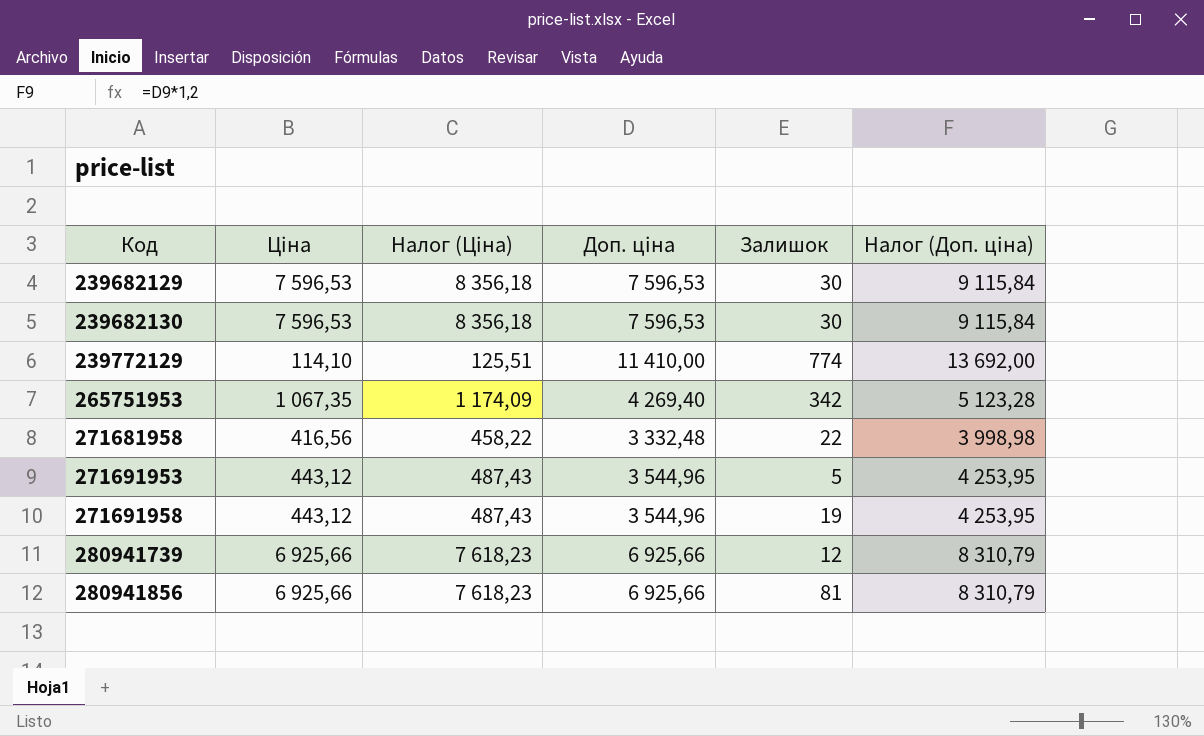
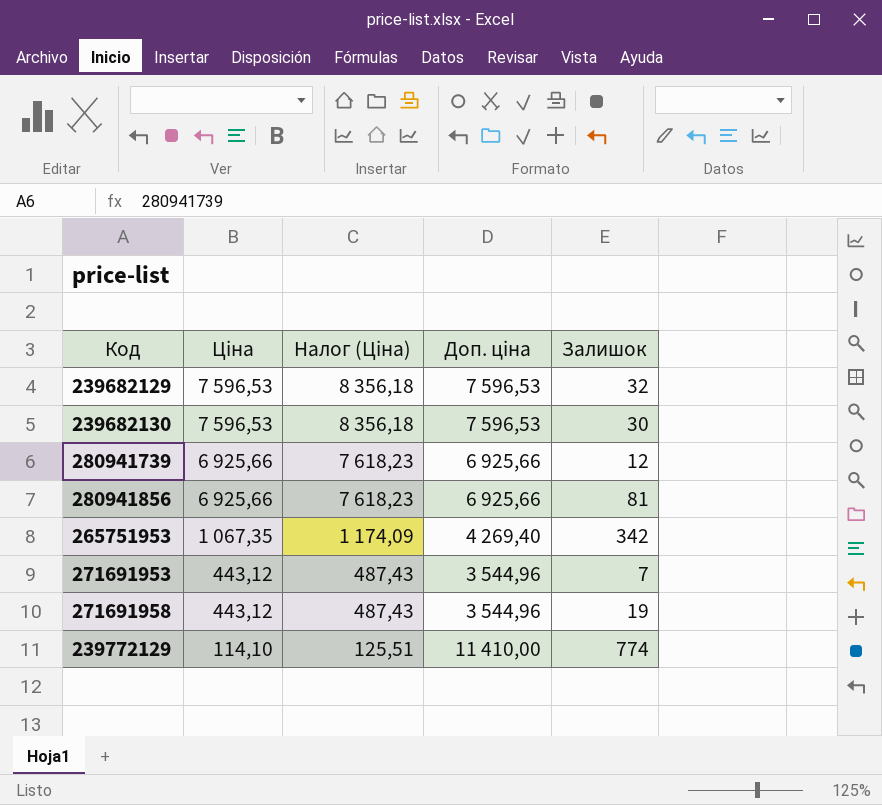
row order: Код ascending -> Ціна descending
column Налог (Доп. ціна) | formula: [Доп. ціна] * 1,2 -> none
row 271681958: 416,56 | 458,22 | 3 332,48 | 22 | 3 998,98 -> none
239682129 | Залишок: 30 -> 32
271691953 | Залишок: 5 -> 7

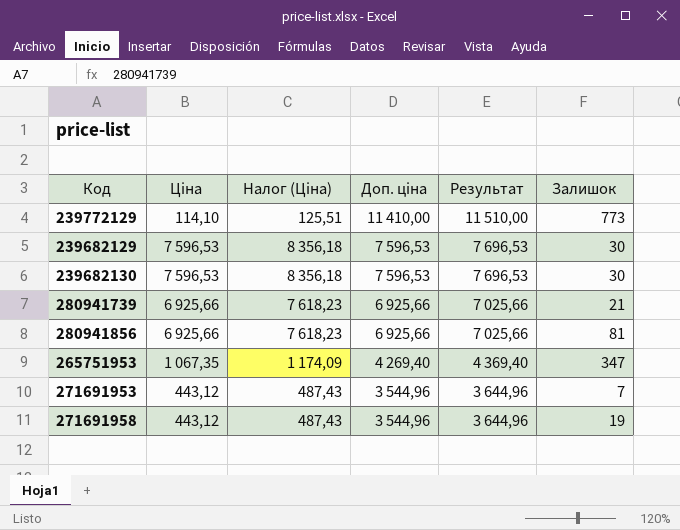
row order: Ціна descending -> Доп. ціна descending
column Результат | formula: none -> [Доп. ціна] + 100
239772129 | Залишок: 774 -> 773
239682129 | Залишок: 32 -> 30
280941739 | Залишок: 12 -> 21
265751953 | Залишок: 342 -> 347

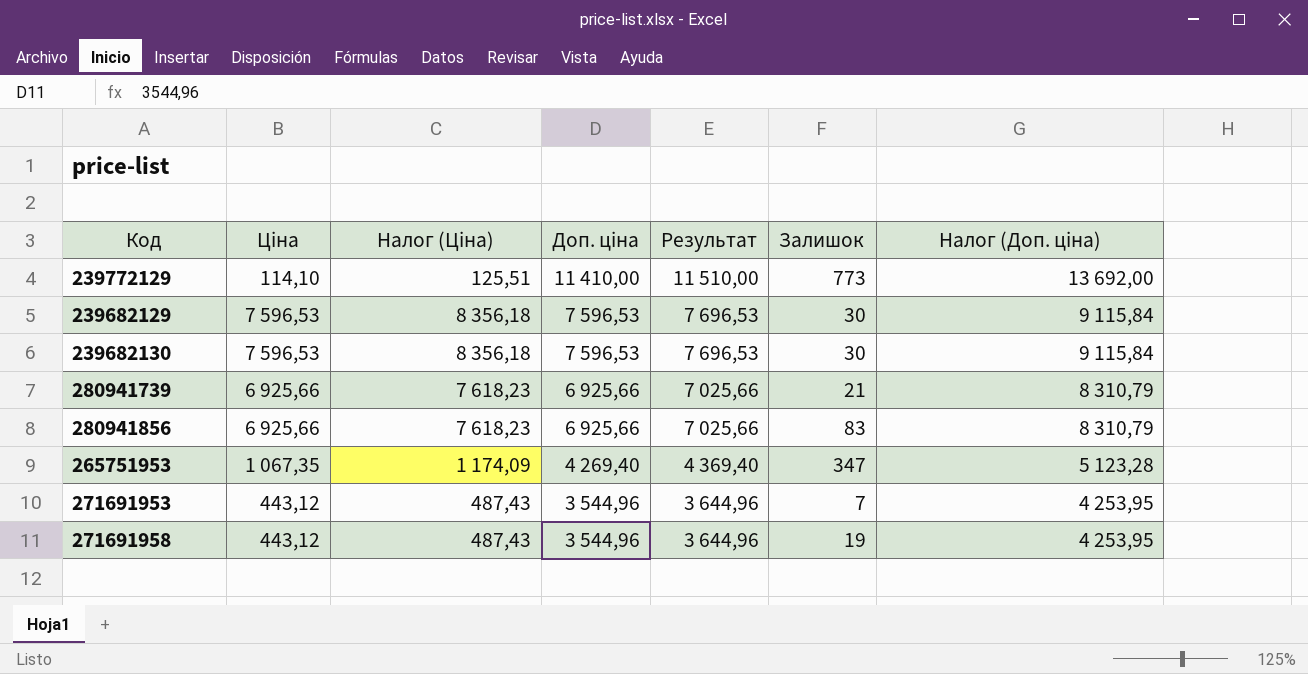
column Налог (Доп. ціна) | formula: none -> [Доп. ціна] * 1,2
280941856 | Залишок: 81 -> 83

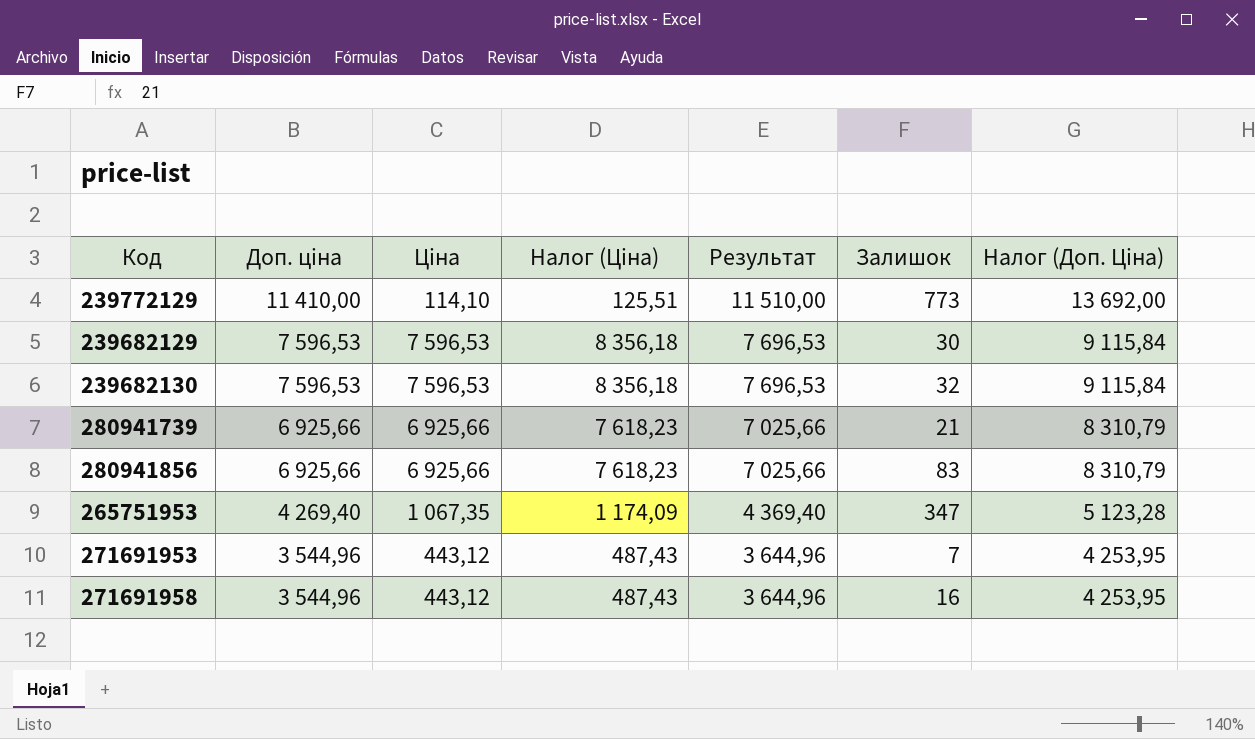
column Доп. ціна | position: 4 -> 2
column name: Налог (Доп. ціна) -> Налог (Доп. Ціна)
239682130 | Залишок: 30 -> 32
271691958 | Залишок: 19 -> 16

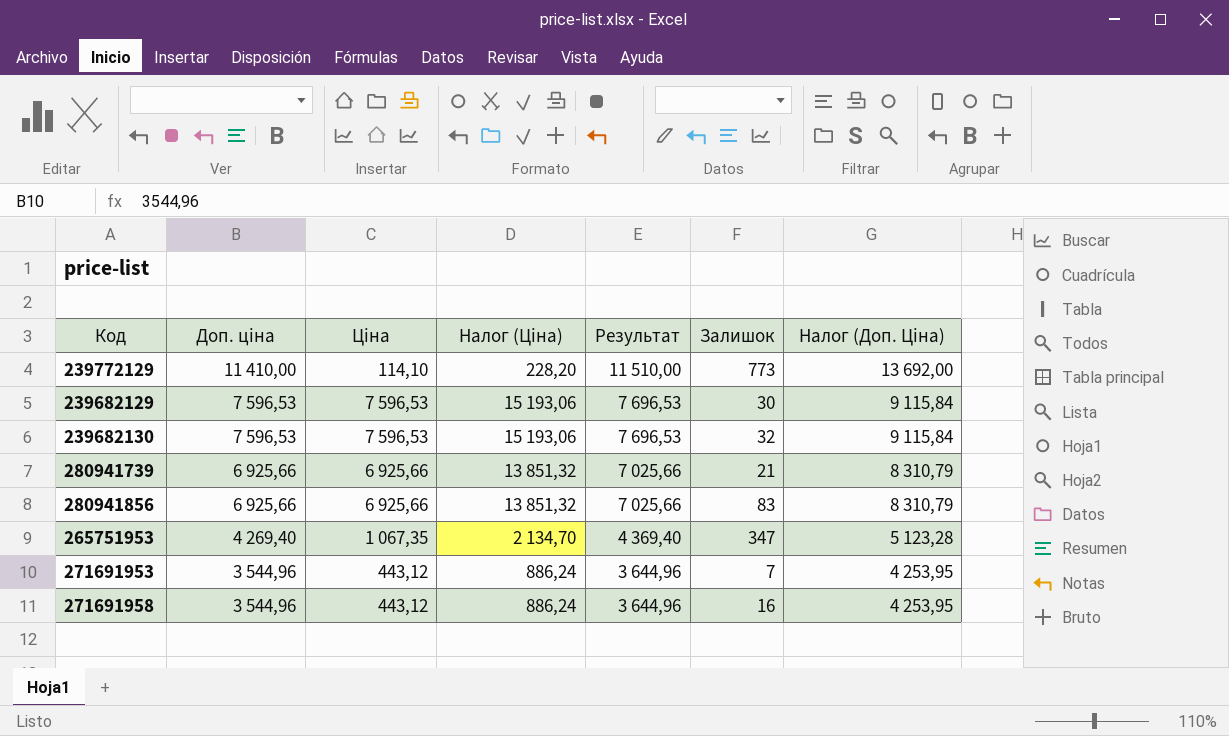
column Налог (Ціна) | formula: [Ціна] * 1,1 -> [Ціна] * 2

